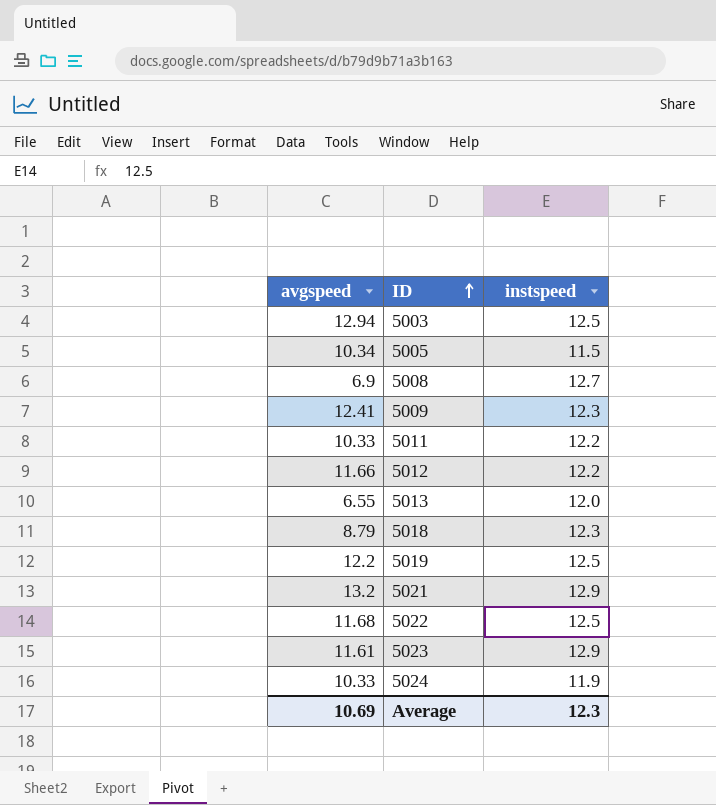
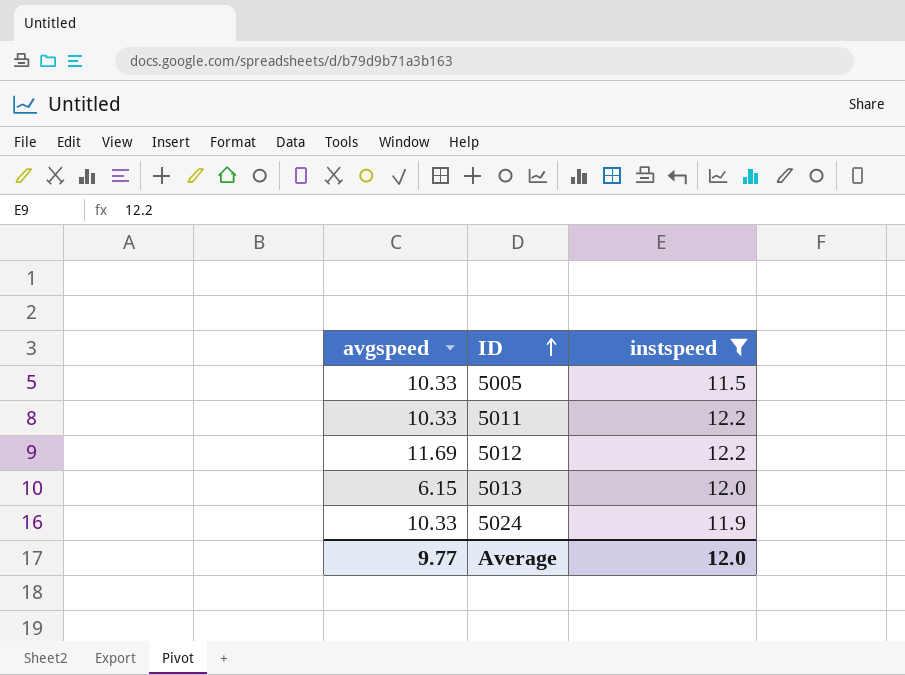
filter: none -> instspeed <= 12.2
5005 | avgspeed: 10.34 -> 10.33
5012 | avgspeed: 11.66 -> 11.69
5013 | avgspeed: 6.55 -> 6.15
Average | avgspeed: 10.69 -> 9.77
Average | instspeed: 12.3 -> 12.0

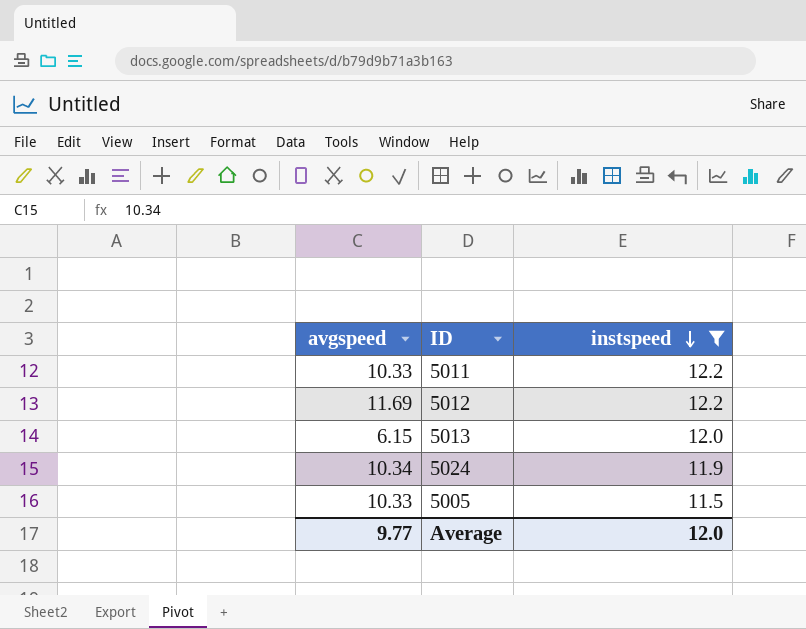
row order: ID ascending -> instspeed descending
5024 | avgspeed: 10.33 -> 10.34

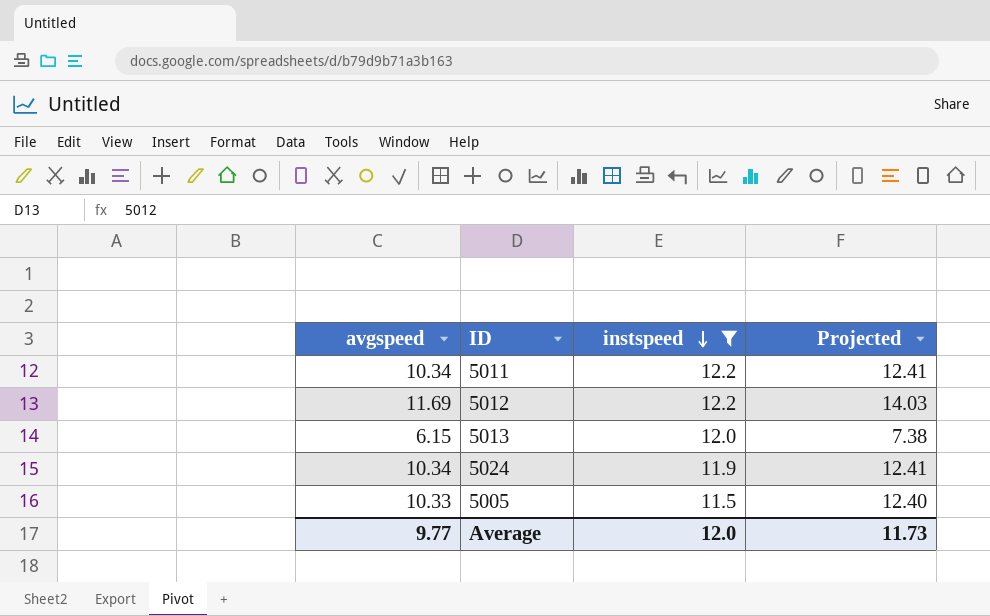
column Projected | formula: none -> [avgspeed] * 1.2
5011 | avgspeed: 10.33 -> 10.34

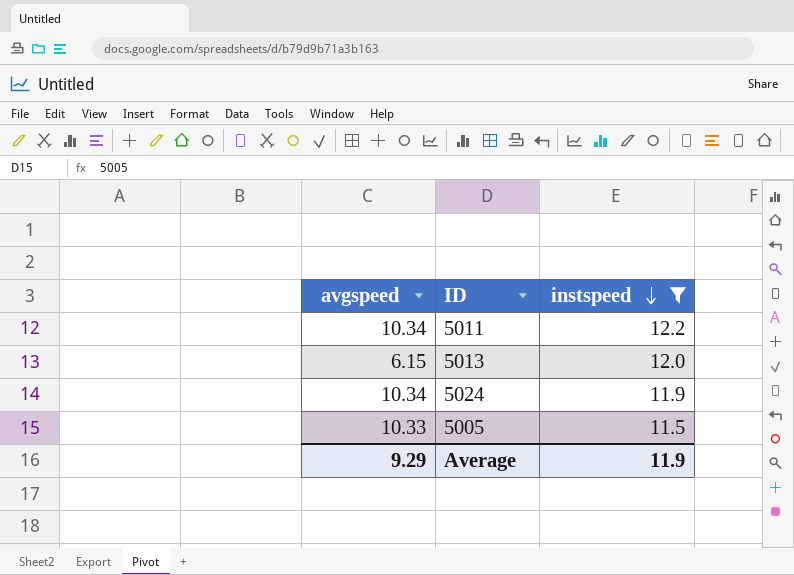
column Projected | formula: [avgspeed] * 1.2 -> none
row 5012: 11.69 | 12.2 | 14.03 -> none
Average | avgspeed: 9.77 -> 9.29
Average | instspeed: 12.0 -> 11.9

